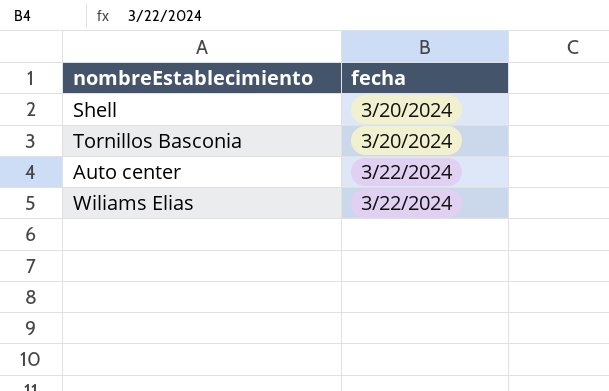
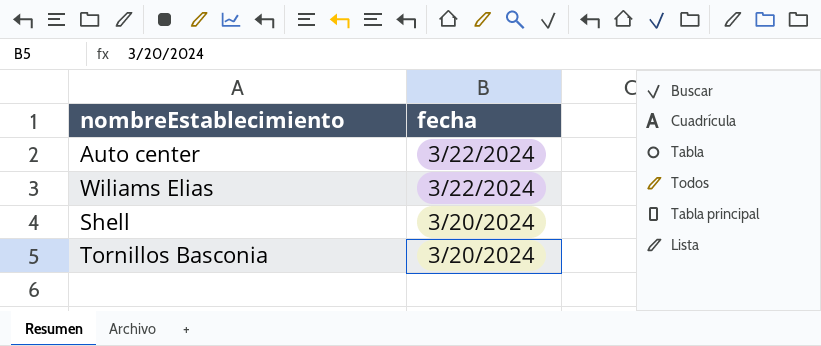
row order: fecha ascending -> fecha descending

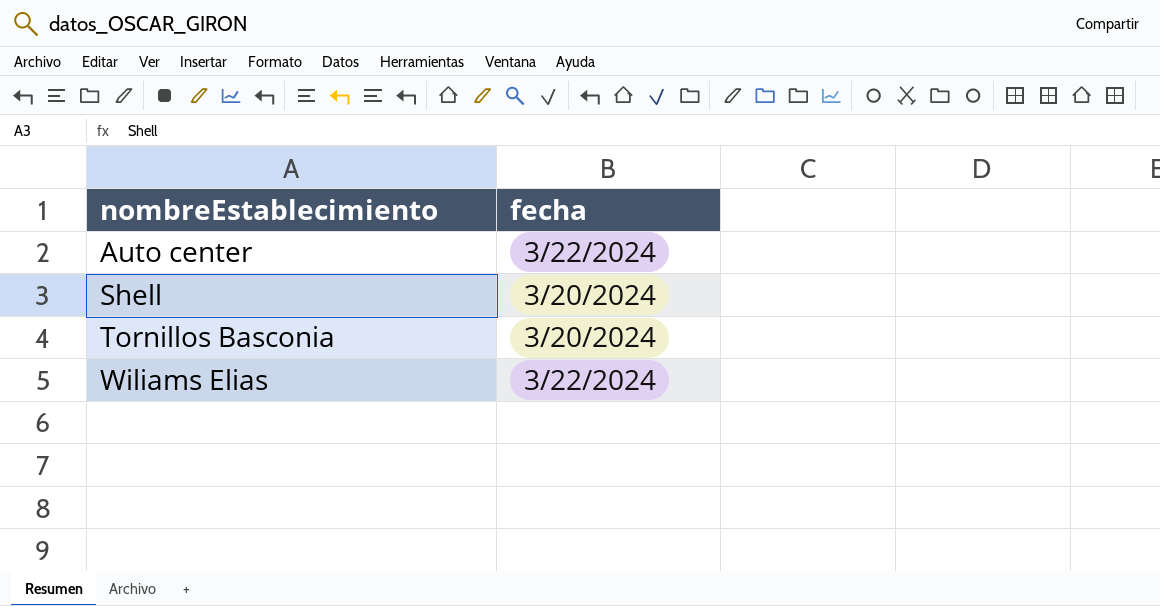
row order: fecha descending -> nombreEstablecimiento ascending

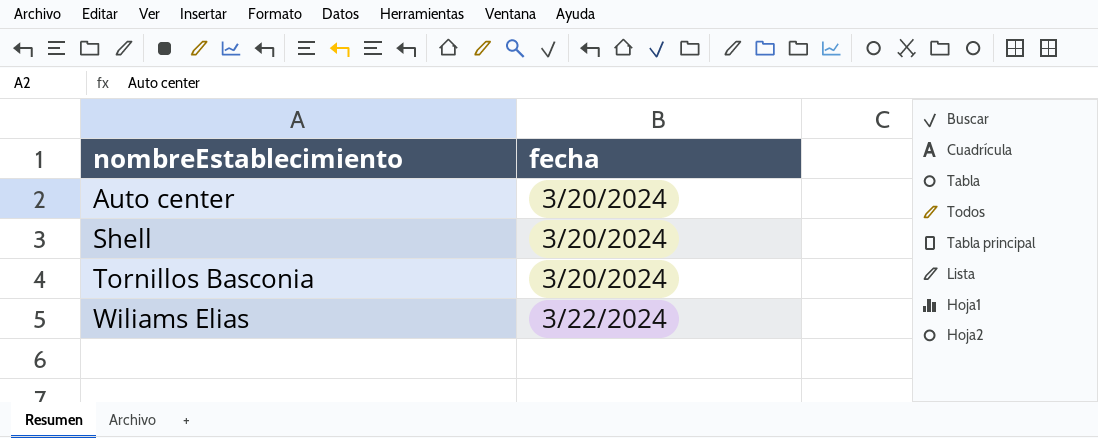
Auto center | fecha: 3/22/2024 -> 3/20/2024

